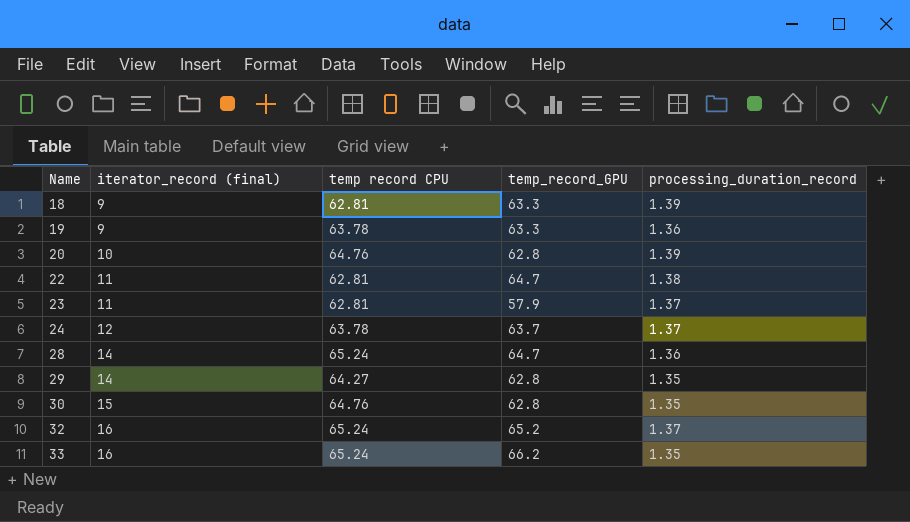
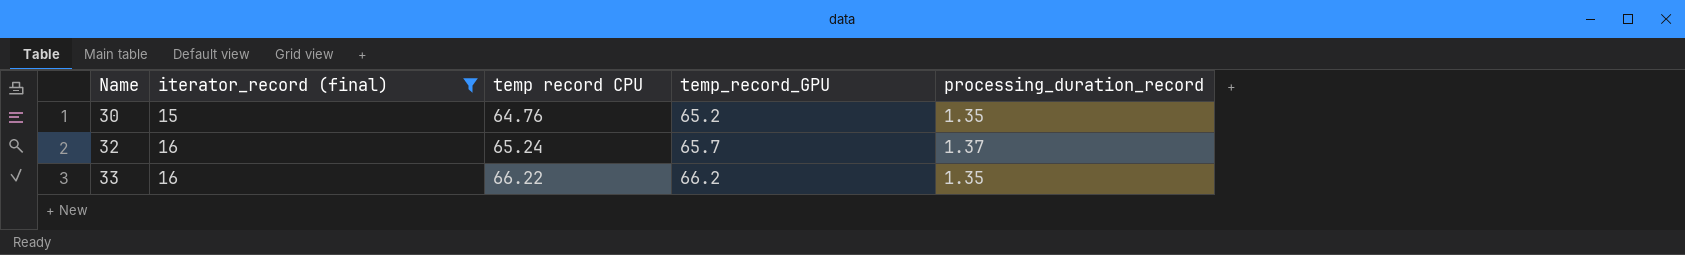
filter: none -> iterator_record (final) >= 15
30 | temp_record_GPU: 62.8 -> 65.2
32 | temp_record_GPU: 65.2 -> 65.7
33 | temp record CPU: 65.24 -> 66.22

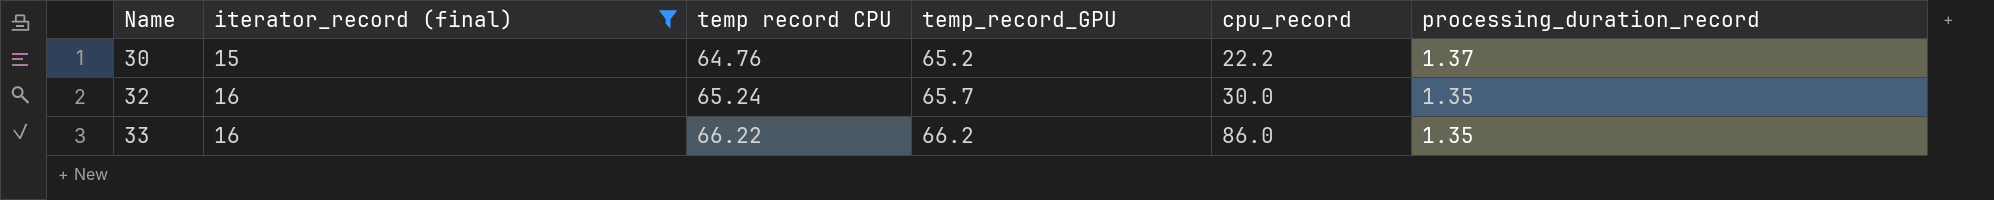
column cpu_record | position: none -> 5
30 | processing_duration_record: 1.35 -> 1.37
32 | processing_duration_record: 1.37 -> 1.35

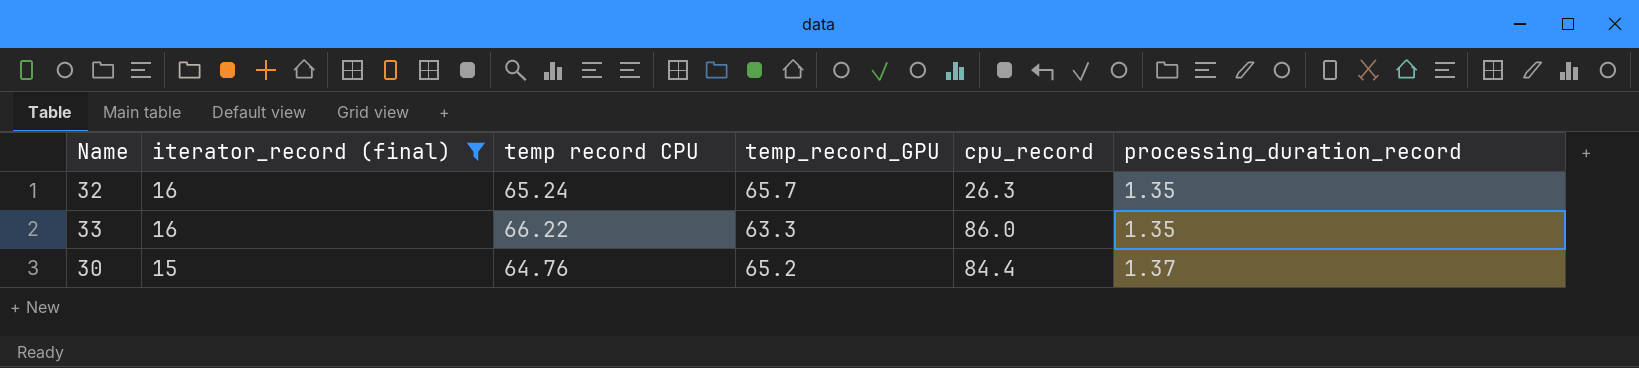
row order: Name ascending -> iterator_record (final) descending
32 | cpu_record: 30.0 -> 26.3
33 | temp_record_GPU: 66.2 -> 63.3
30 | cpu_record: 22.2 -> 84.4

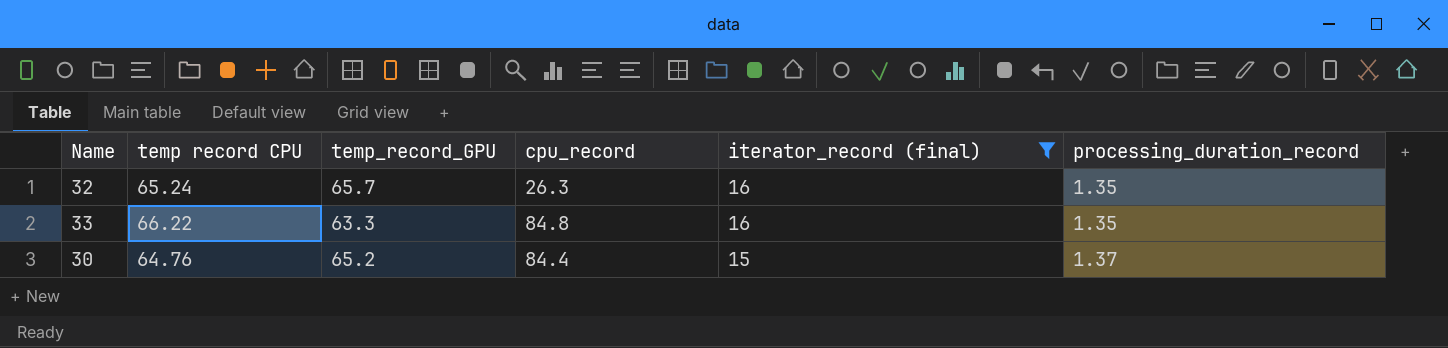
column iterator_record (final) | position: 2 -> 5
33 | cpu_record: 86.0 -> 84.8

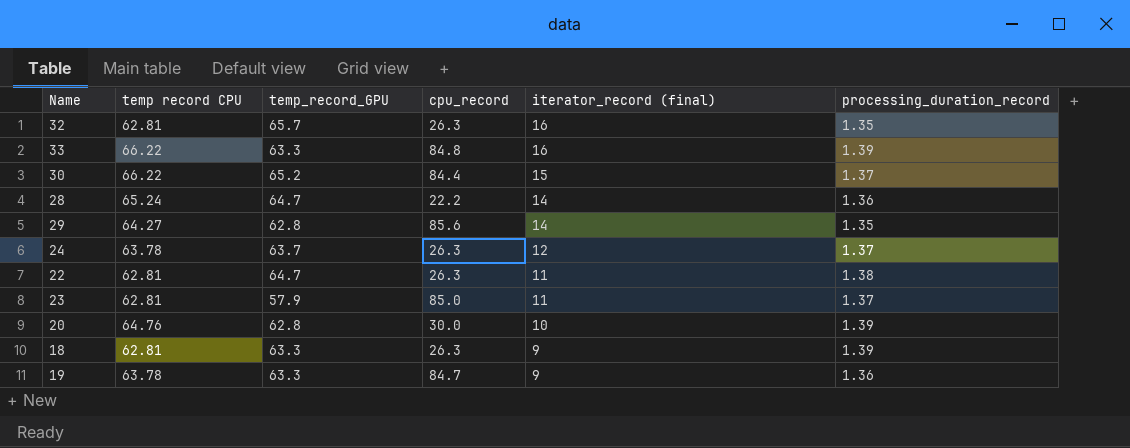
filter: iterator_record (final) >= 15 -> none
32 | temp record CPU: 65.24 -> 62.81
33 | processing_duration_record: 1.35 -> 1.39
30 | temp record CPU: 64.76 -> 66.22

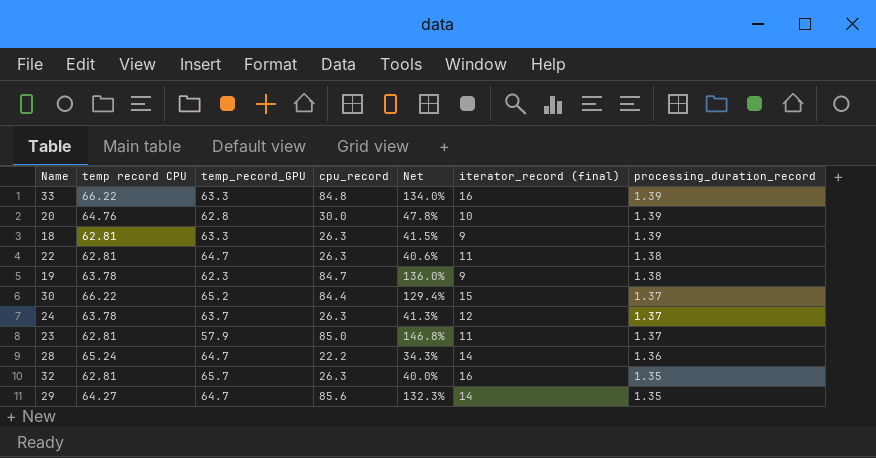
row order: iterator_record (final) descending -> processing_duration_record descending
column Net | formula: none -> [cpu_record] / [temp_record_GPU]
19 | temp_record_GPU: 63.3 -> 62.3
19 | processing_duration_record: 1.36 -> 1.38
29 | temp_record_GPU: 62.8 -> 64.7

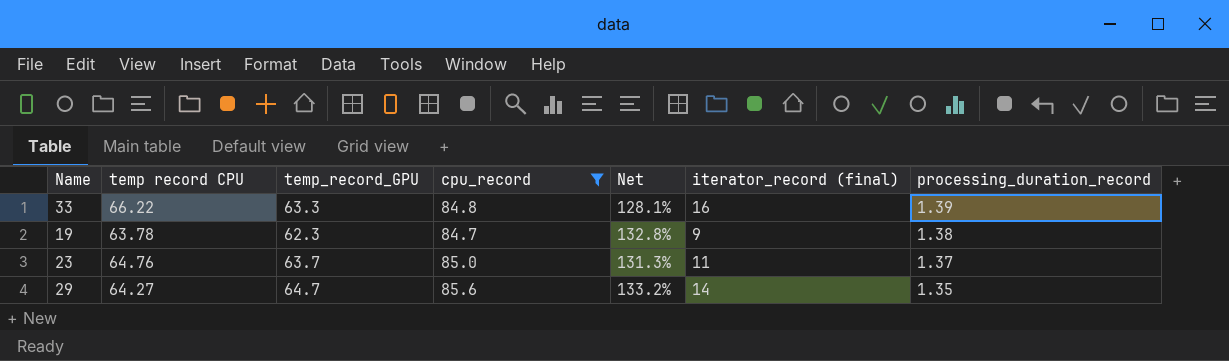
filter: none -> cpu_record >= 84.7
column Net | formula: [cpu_record] / [temp_record_GPU] -> [cpu_record] / [temp record CPU]
23 | temp record CPU: 62.81 -> 64.76
23 | temp_record_GPU: 57.9 -> 63.7

